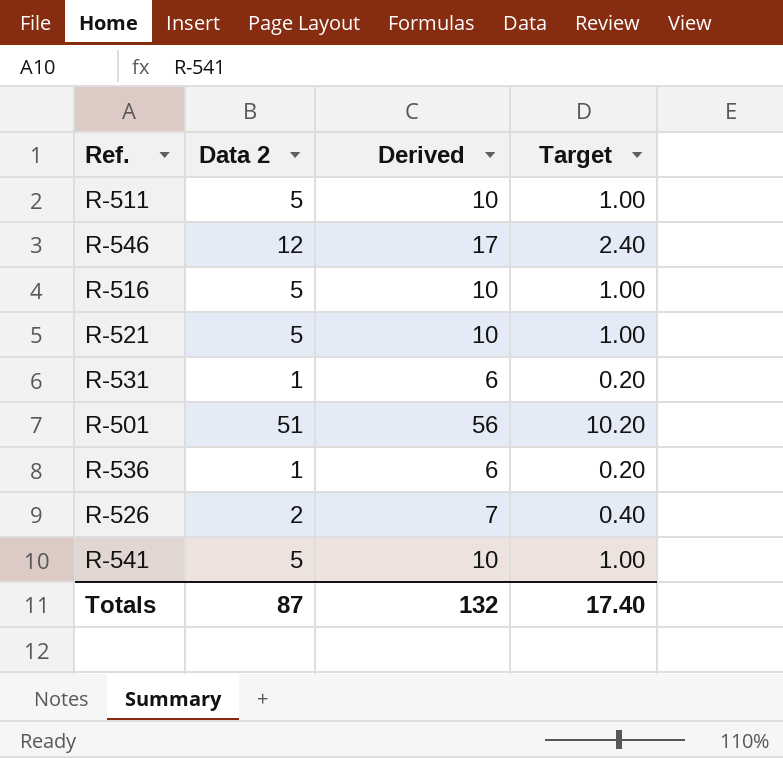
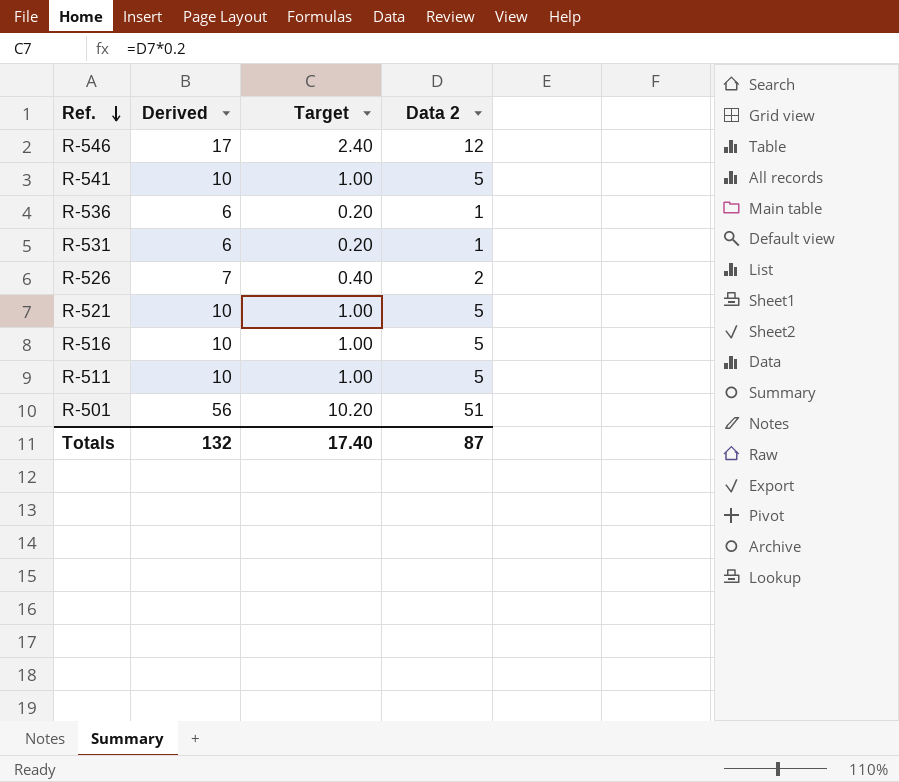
row order: none -> Ref. descending
column Data 2 | position: 2 -> 4

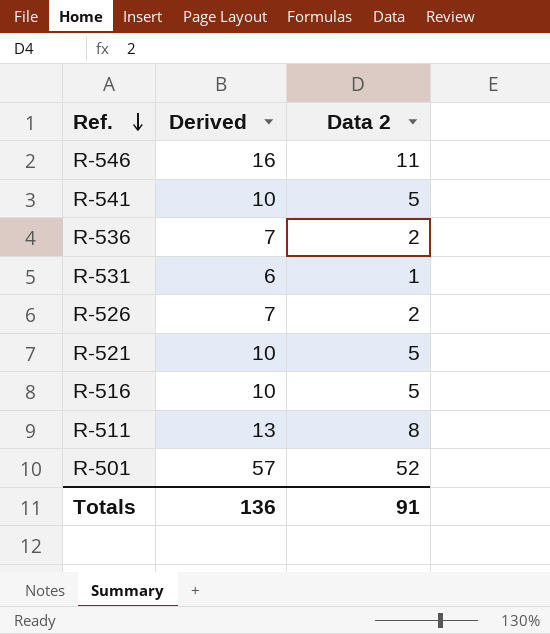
column Target | formula: [Data 2] * 0.2 -> none
R-546 | Derived: 17 -> 16
R-546 | Data 2: 12 -> 11
R-536 | Derived: 6 -> 7
R-536 | Data 2: 1 -> 2
R-511 | Derived: 10 -> 13
R-511 | Data 2: 5 -> 8
R-501 | Derived: 56 -> 57
R-501 | Data 2: 51 -> 52
Totals | Derived: 132 -> 136
Totals | Data 2: 87 -> 91

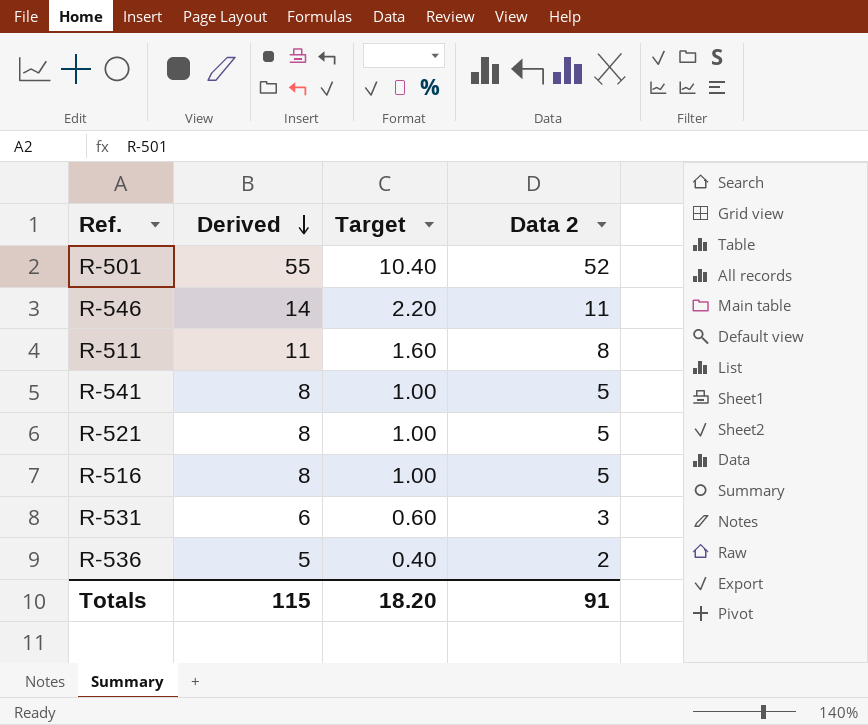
row order: Ref. descending -> Derived descending
column Derived | formula: [Data 2] + 5 -> [Data 2] + 3
column Target | formula: none -> [Data 2] * 0.2
row R-526: 7 | 2 -> none
R-531 | Data 2: 1 -> 3
Totals | Derived: 136 -> 115

